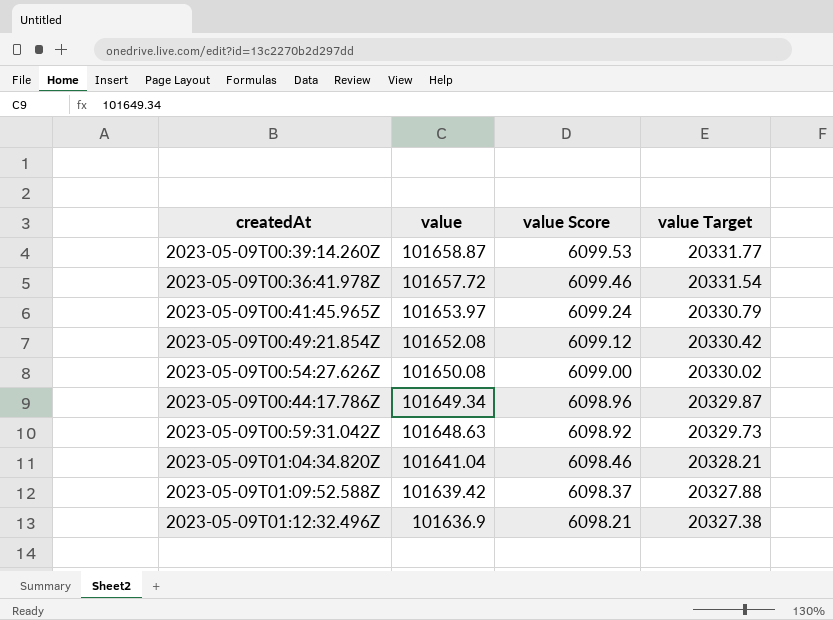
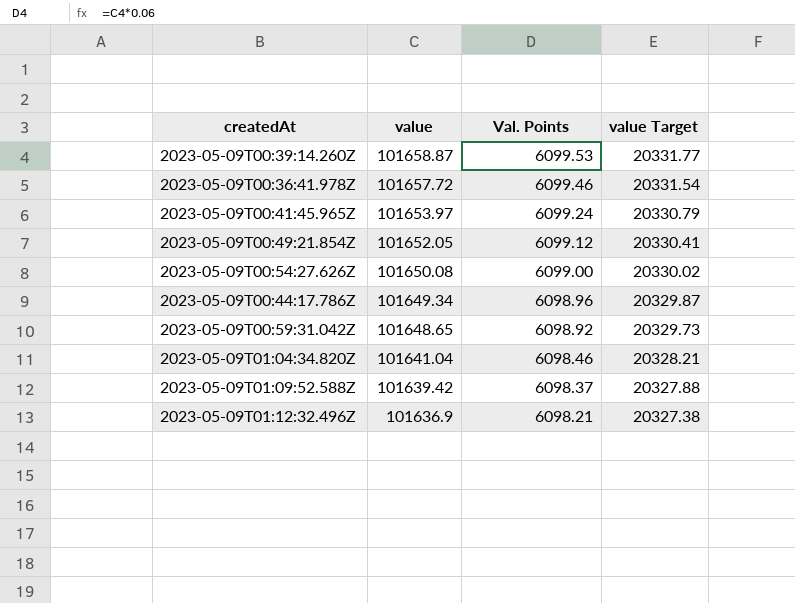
column name: value Score -> Val. Points
2023-05-09T00:49:21.854Z | value: 101652.08 -> 101652.05
2023-05-09T00:49:21.854Z | value Target: 20330.42 -> 20330.41
2023-05-09T00:59:31.042Z | value: 101648.63 -> 101648.65

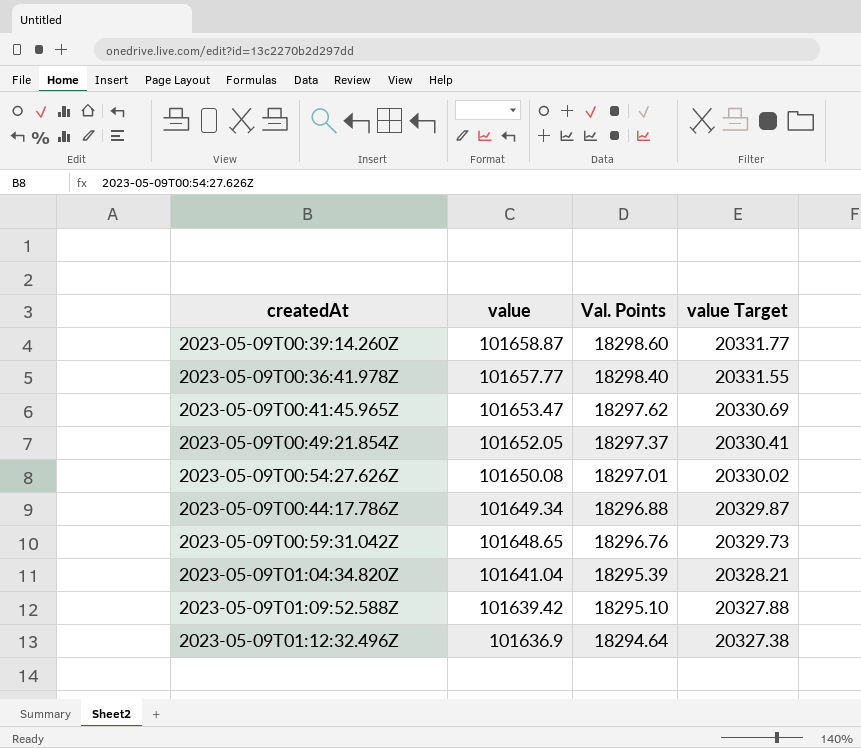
column Val. Points | formula: [value] * 0.06 -> [value] * 0.18
2023-05-09T00:36:41.978Z | value: 101657.72 -> 101657.77
2023-05-09T00:36:41.978Z | value Target: 20331.54 -> 20331.55
2023-05-09T00:41:45.965Z | value: 101653.97 -> 101653.47
2023-05-09T00:41:45.965Z | value Target: 20330.79 -> 20330.69

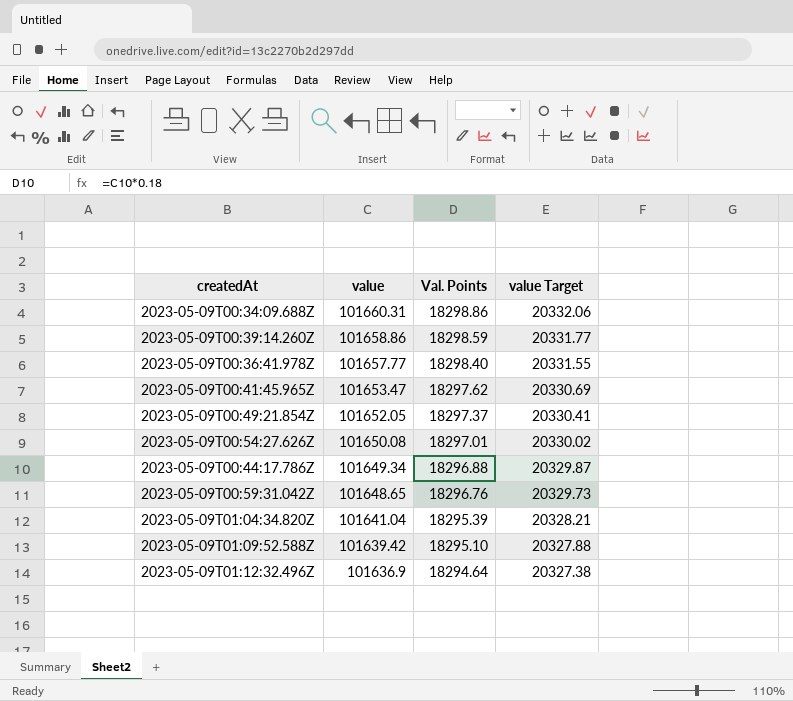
row 2023-05-09T00:34:09.688Z: none -> 101660.31 | 18298.86 | 20332.06
2023-05-09T00:39:14.260Z | value: 101658.87 -> 101658.86
2023-05-09T00:39:14.260Z | Val. Points: 18298.60 -> 18298.59

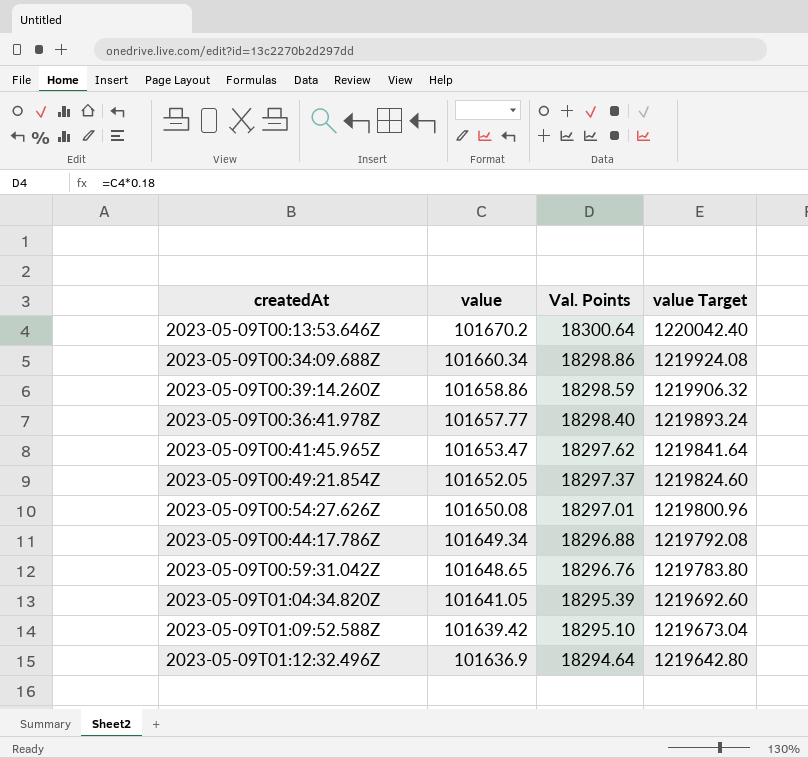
column value Target | formula: [value] * 0.2 -> [value] * 12
row 2023-05-09T00:13:53.646Z: none -> 101670.2 | 18300.64 | 1220042.40
2023-05-09T00:34:09.688Z | value: 101660.31 -> 101660.34
2023-05-09T01:04:34.820Z | value: 101641.04 -> 101641.05

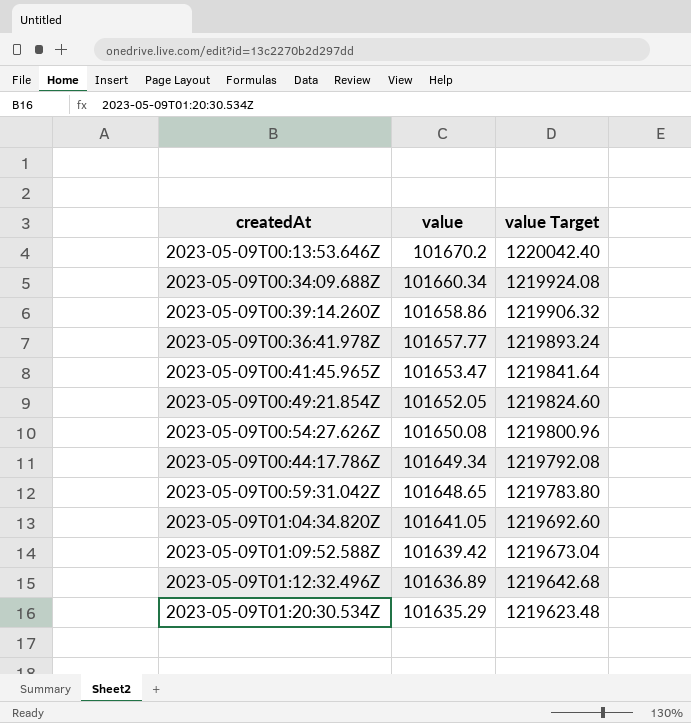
column Val. Points | formula: [value] * 0.18 -> none
2023-05-09T01:12:32.496Z | value: 101636.9 -> 101636.89
2023-05-09T01:12:32.496Z | value Target: 1219642.80 -> 1219642.68
row 2023-05-09T01:20:30.534Z: none -> 101635.29 | 1219623.48

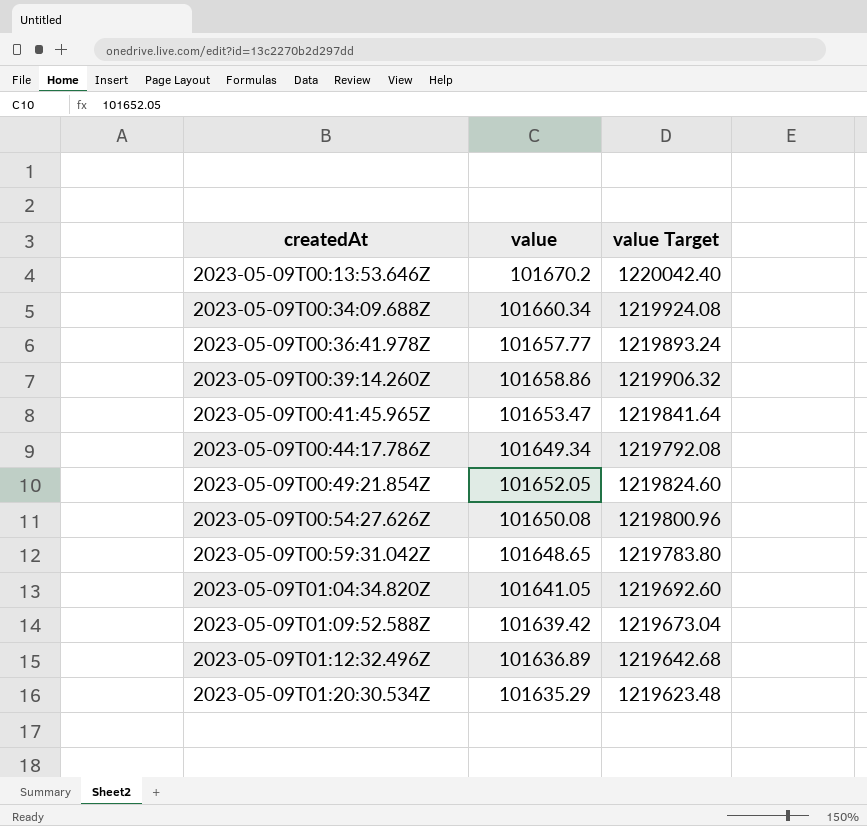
row order: value descending -> createdAt ascending

